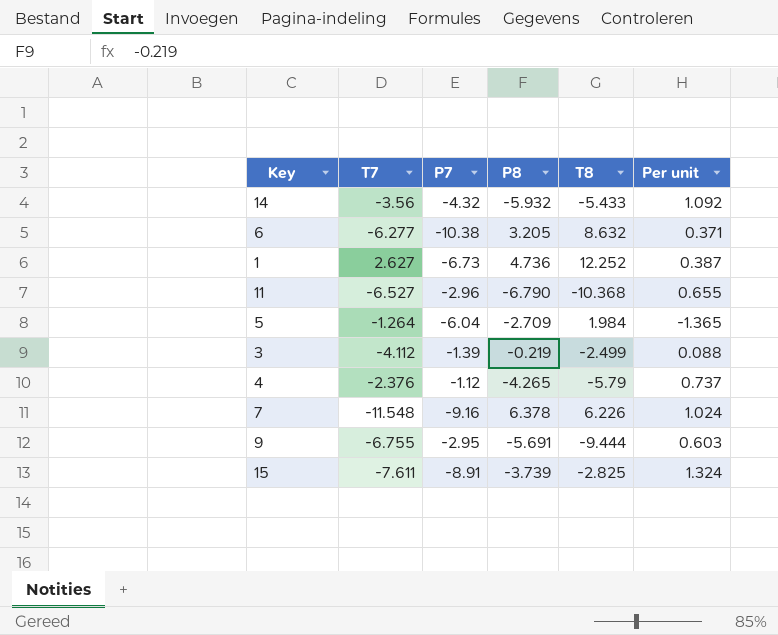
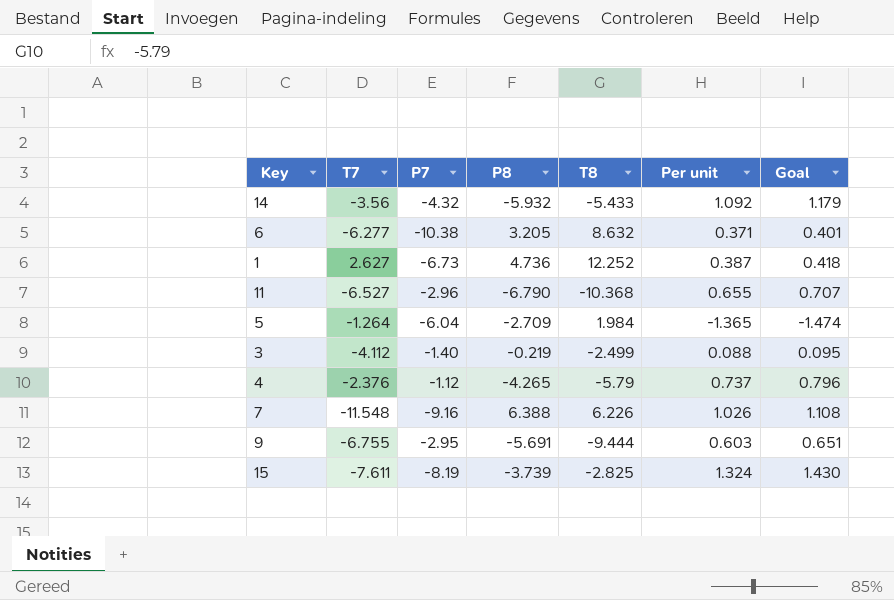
column Goal | formula: none -> [Per unit] * 1.08
3 | P7: -1.39 -> -1.40
7 | P8: 6.378 -> 6.388
7 | Per unit: 1.024 -> 1.026
15 | P7: -8.91 -> -8.19

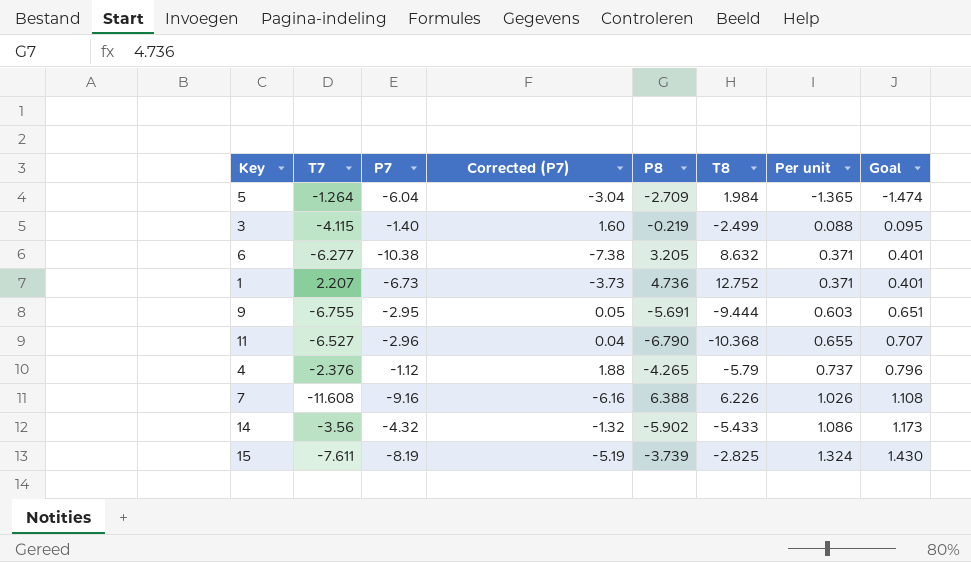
row order: none -> Per unit ascending
column Corrected (P7) | formula: none -> [P7] + 3
3 | T7: -4.112 -> -4.115
1 | T7: 2.627 -> 2.207
1 | T8: 12.252 -> 12.752
1 | Per unit: 0.387 -> 0.371
1 | Goal: 0.418 -> 0.401
7 | T7: -11.548 -> -11.608
14 | P8: -5.932 -> -5.902
14 | Per unit: 1.092 -> 1.086
14 | Goal: 1.179 -> 1.173

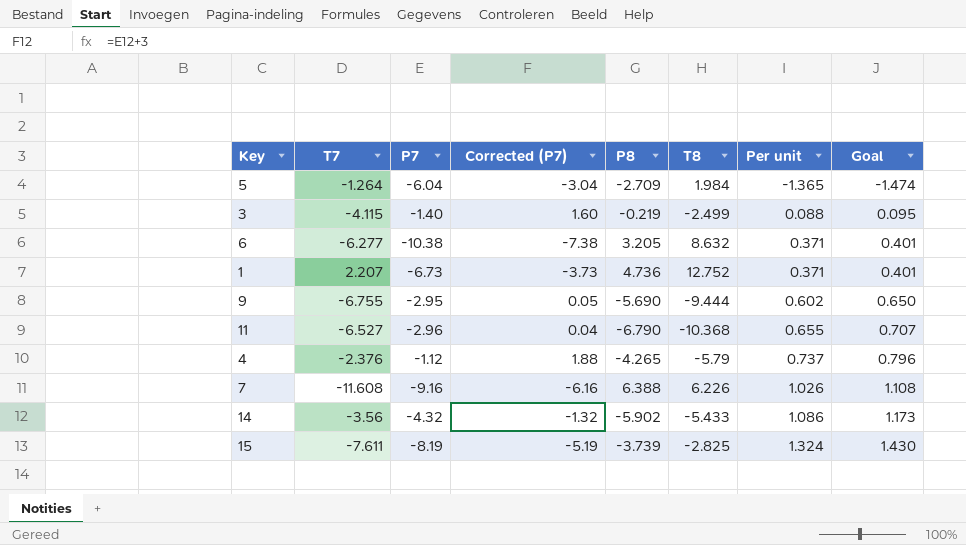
9 | P8: -5.691 -> -5.690
9 | Per unit: 0.603 -> 0.602
9 | Goal: 0.651 -> 0.650

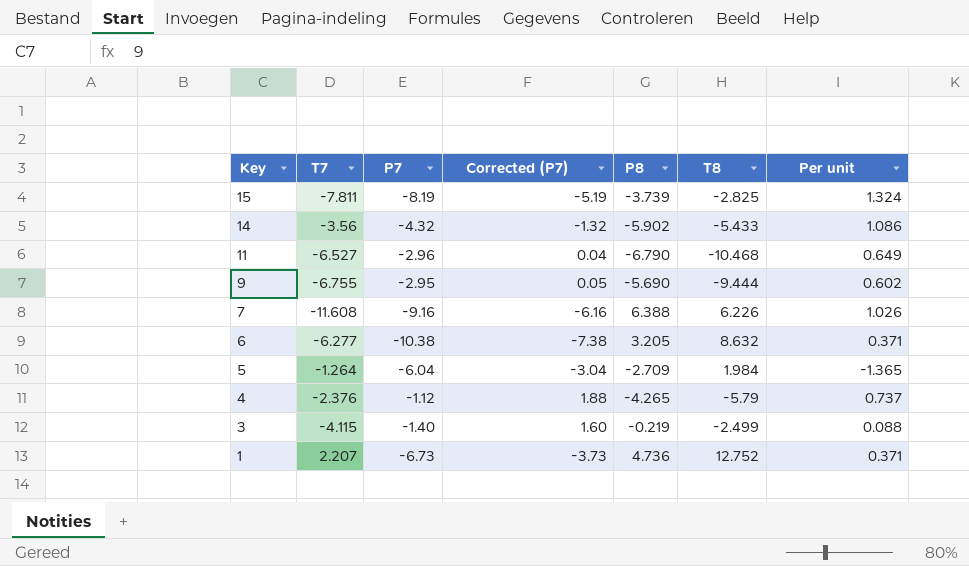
row order: Per unit ascending -> Key descending
column Goal | formula: [Per unit] * 1.08 -> none
15 | T7: -7.611 -> -7.811
11 | T8: -10.368 -> -10.468
11 | Per unit: 0.655 -> 0.649

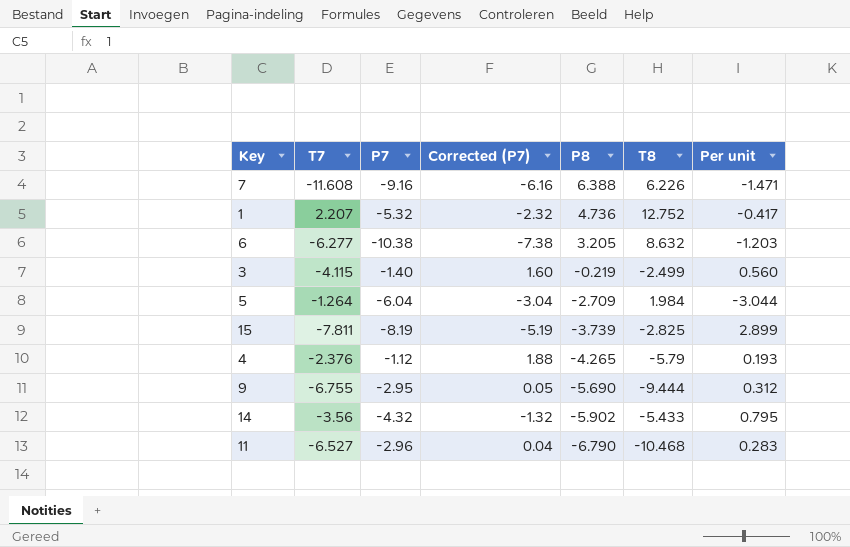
row order: Key descending -> P8 descending
column Per unit | formula: [P8] / [T8] -> [P7] / [T8]
1 | P7: -6.73 -> -5.32
1 | Corrected (P7): -3.73 -> -2.32

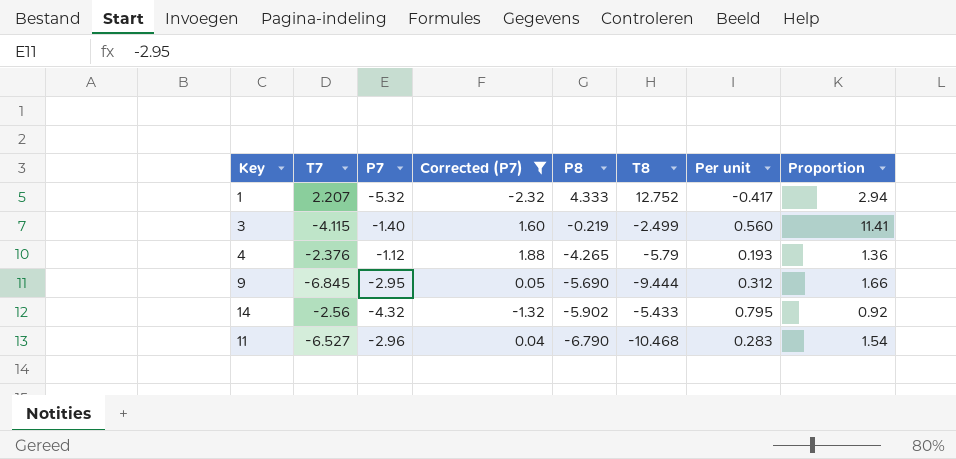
filter: none -> Corrected (P7) >= -2.32
column Proportion | formula: none -> [T8] / [P8]
1 | P8: 4.736 -> 4.333
9 | T7: -6.755 -> -6.845
14 | T7: -3.56 -> -2.56

